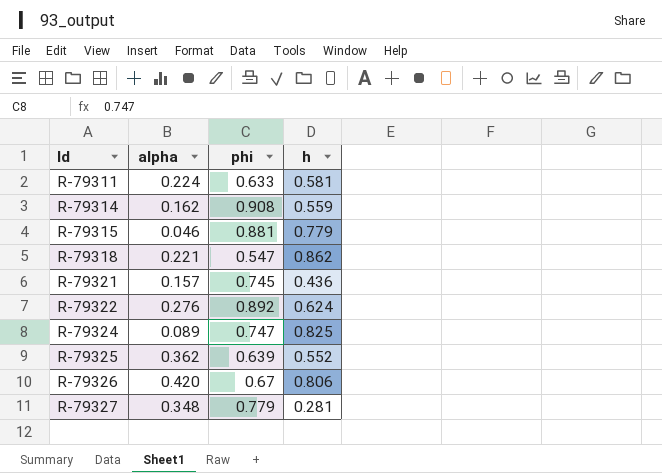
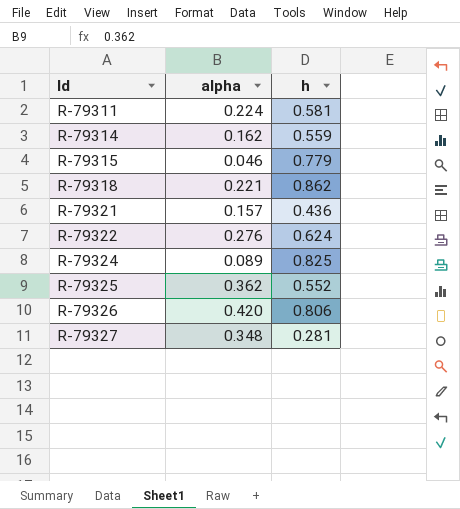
column phi | position: 3 -> none

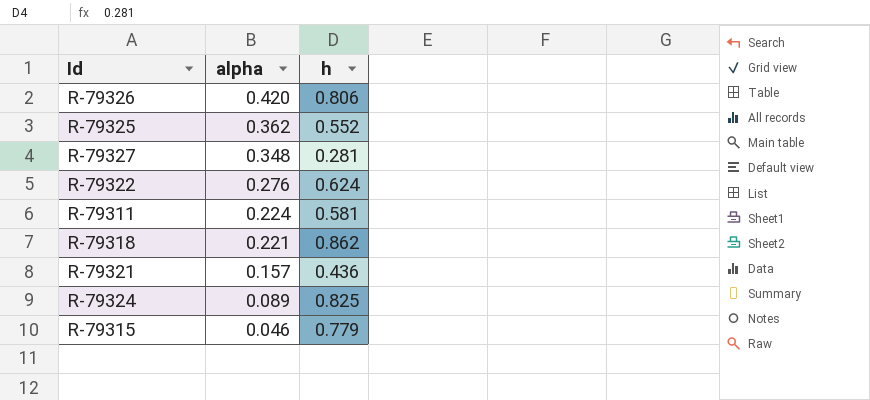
row order: Id ascending -> alpha descending
row R-79314: 0.162 | 0.559 -> none

